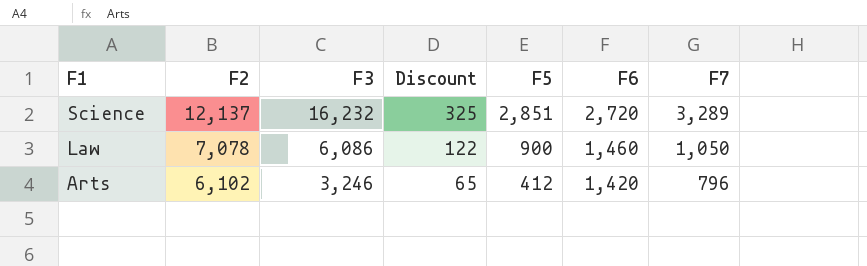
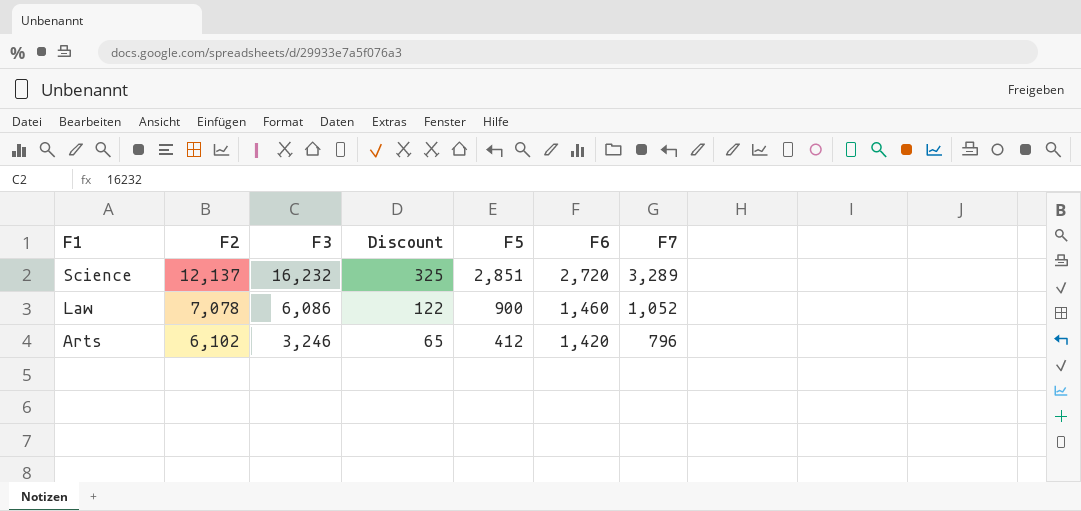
Law | F7: 1,050 -> 1,052

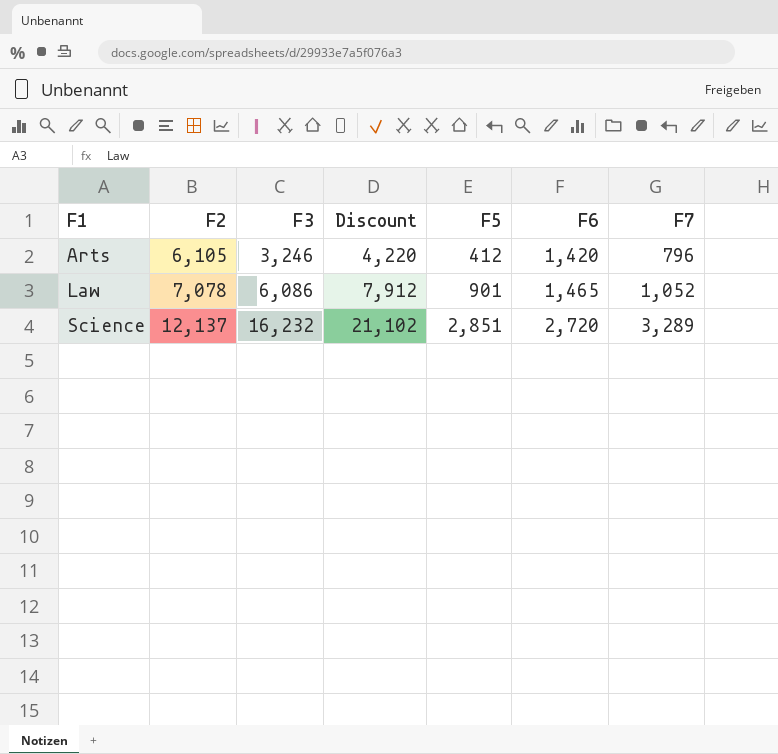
row order: F1 descending -> F1 ascending
column Discount | formula: [F3] * 0.02 -> [F3] * 1.3
Arts | F2: 6,102 -> 6,105
Law | F5: 900 -> 901
Law | F6: 1,460 -> 1,465

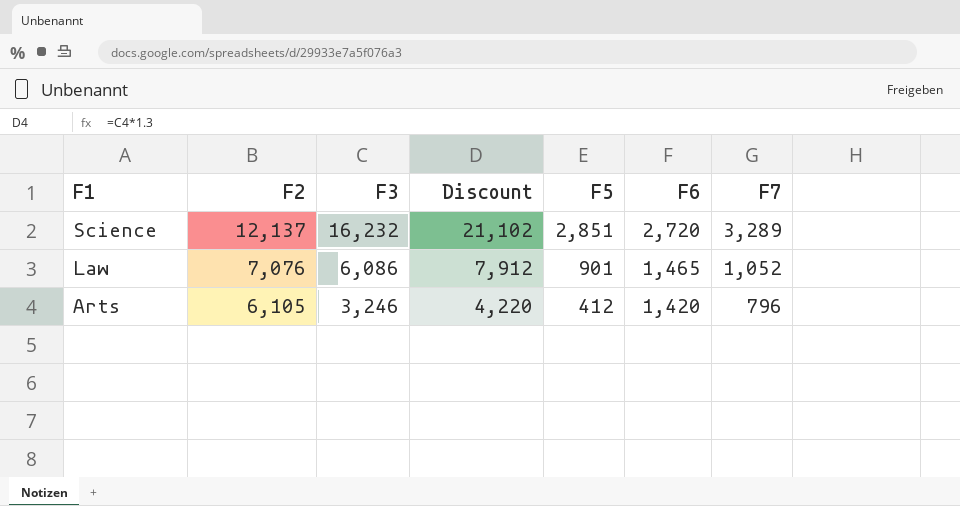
row order: F1 ascending -> F1 descending
Law | F2: 7,078 -> 7,076

